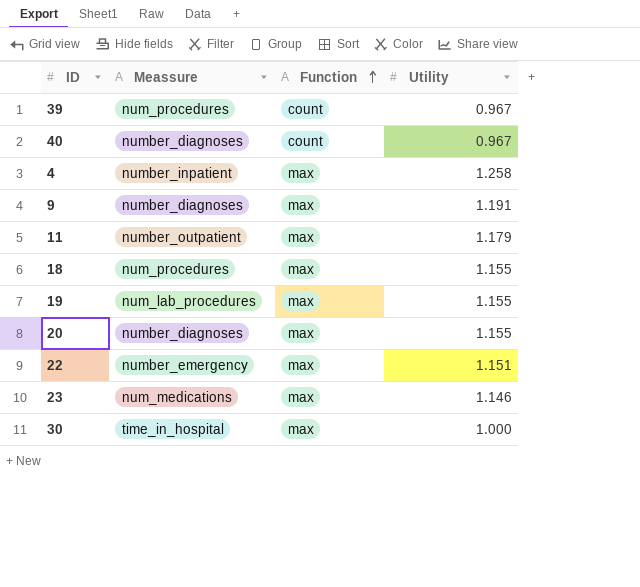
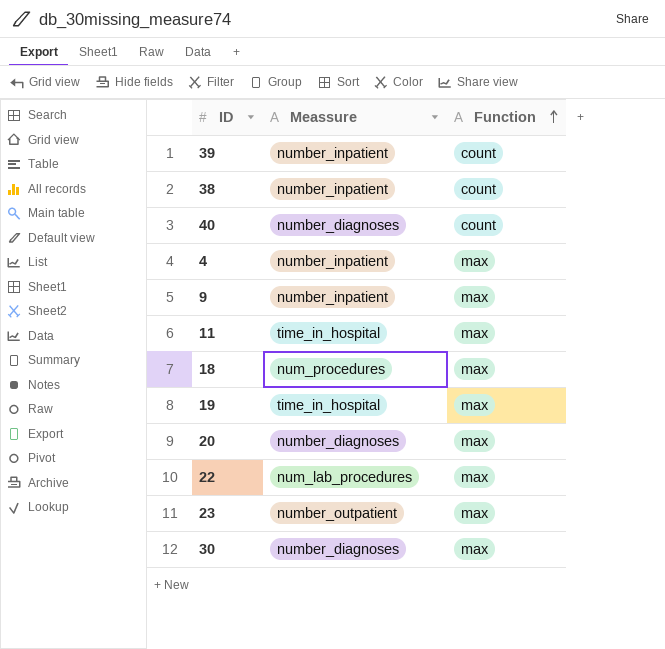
column Utility | position: 4 -> none
39 | Meassure: num_procedures -> number_inpatient
row 38: none -> number_inpatient | count
9 | Meassure: number_diagnoses -> number_inpatient
11 | Meassure: number_outpatient -> time_in_hospital
19 | Meassure: num_lab_procedures -> time_in_hospital
22 | Meassure: number_emergency -> num_lab_procedures
23 | Meassure: num_medications -> number_outpatient
30 | Meassure: time_in_hospital -> number_diagnoses

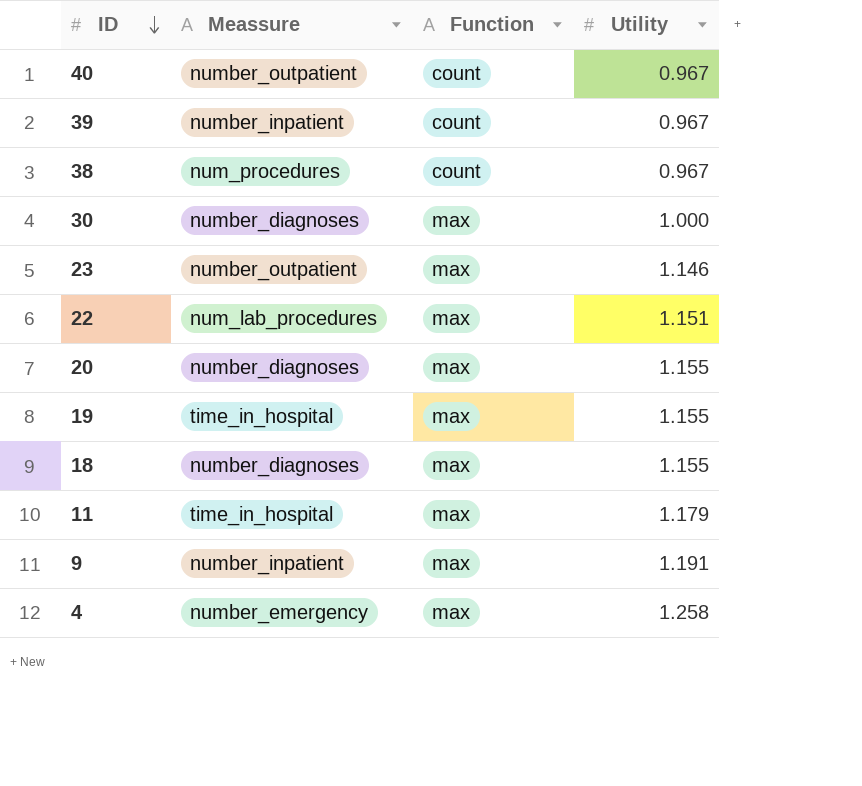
row order: Function ascending -> ID descending
column Utility | position: none -> 4
40 | Meassure: number_diagnoses -> number_outpatient
38 | Meassure: number_inpatient -> num_procedures
18 | Meassure: num_procedures -> number_diagnoses
4 | Meassure: number_inpatient -> number_emergency

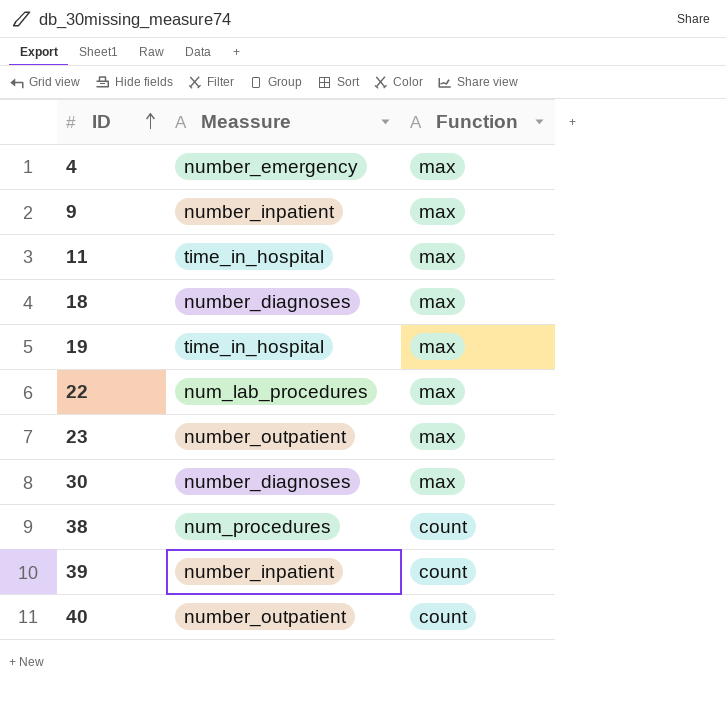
row order: ID descending -> ID ascending
column Utility | position: 4 -> none
row 20: number_diagnoses | max | 1.155 -> none

